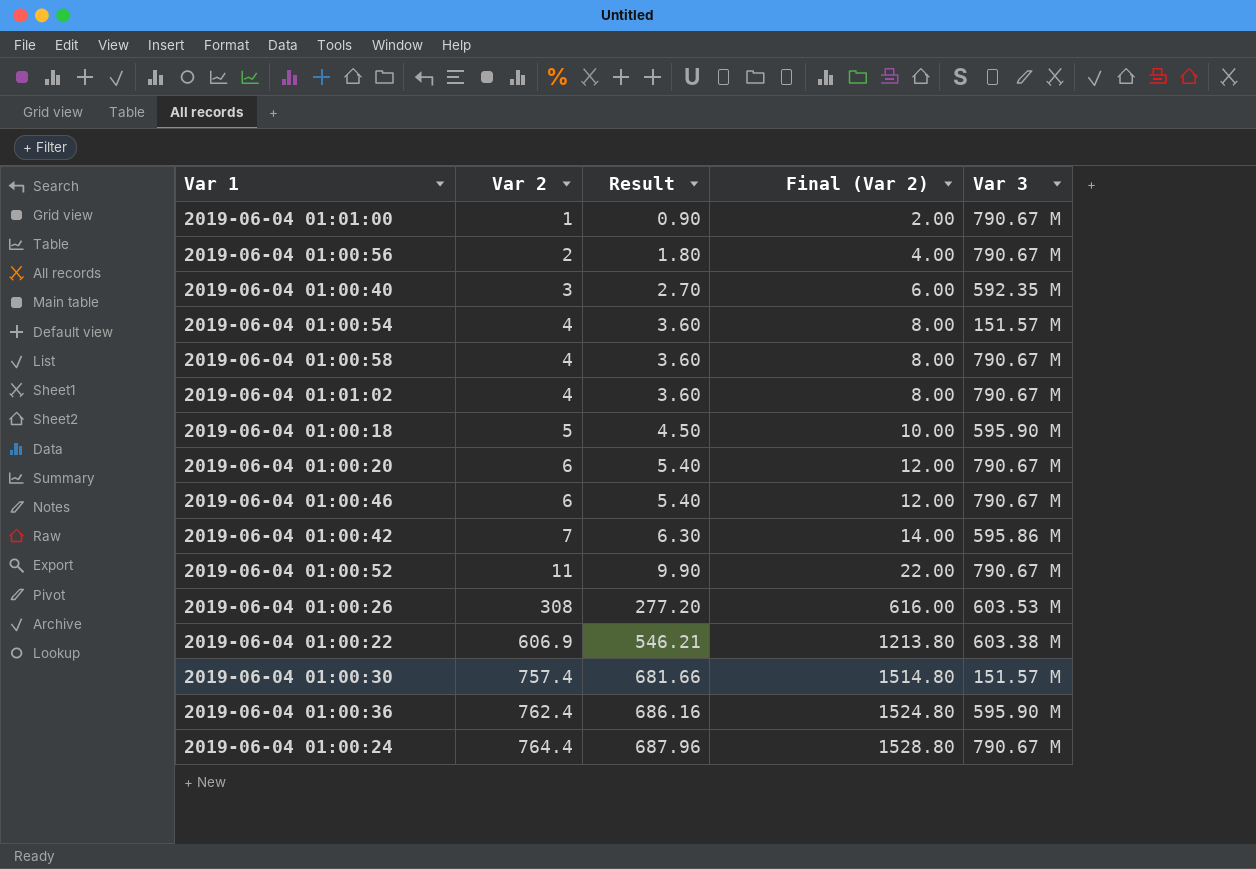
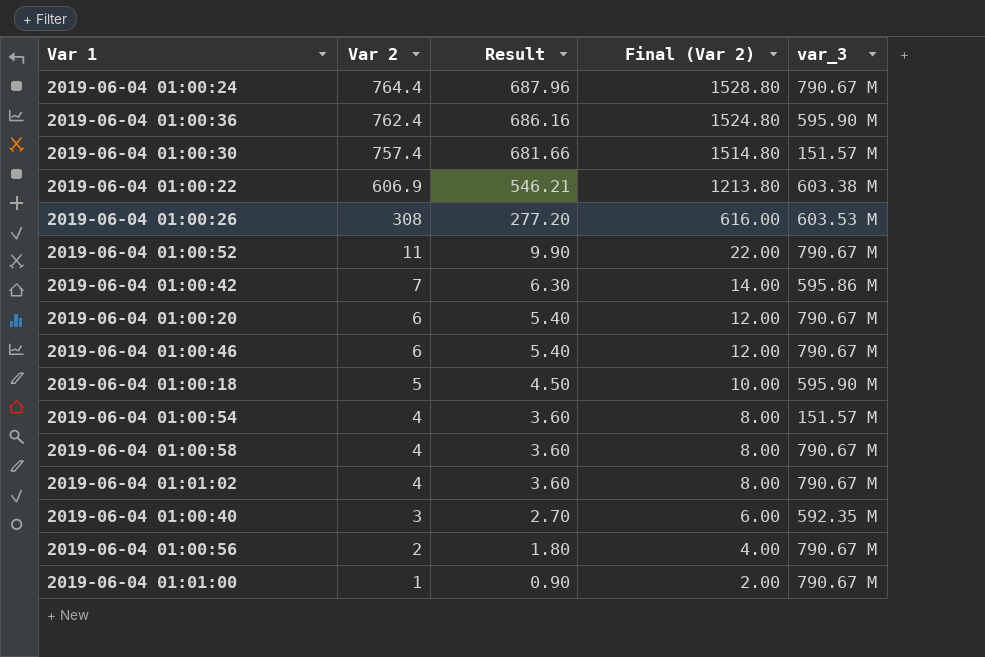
row order: Var 2 ascending -> Var 2 descending
column name: Var 3 -> var_3

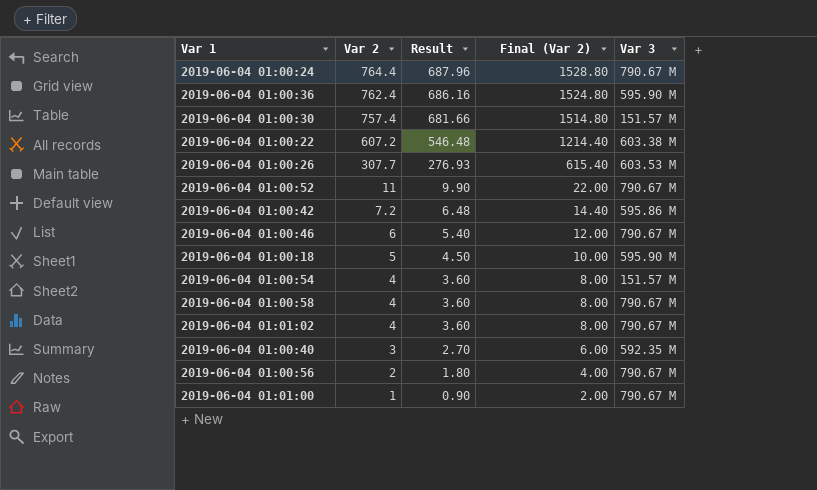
column name: var_3 -> Var 3
row 2019-06-04 01:00:20: 6 | 5.40 | 12.00 | 790.67 M -> none
2019-06-04 01:00:22 | Var 2: 606.9 -> 607.2
2019-06-04 01:00:22 | Result: 546.21 -> 546.48
2019-06-04 01:00:22 | Final (Var 2): 1213.80 -> 1214.40
2019-06-04 01:00:26 | Var 2: 308 -> 307.7
2019-06-04 01:00:26 | Result: 277.20 -> 276.93
2019-06-04 01:00:26 | Final (Var 2): 616.00 -> 615.40
2019-06-04 01:00:42 | Var 2: 7 -> 7.2
2019-06-04 01:00:42 | Result: 6.30 -> 6.48
2019-06-04 01:00:42 | Final (Var 2): 14.00 -> 14.40

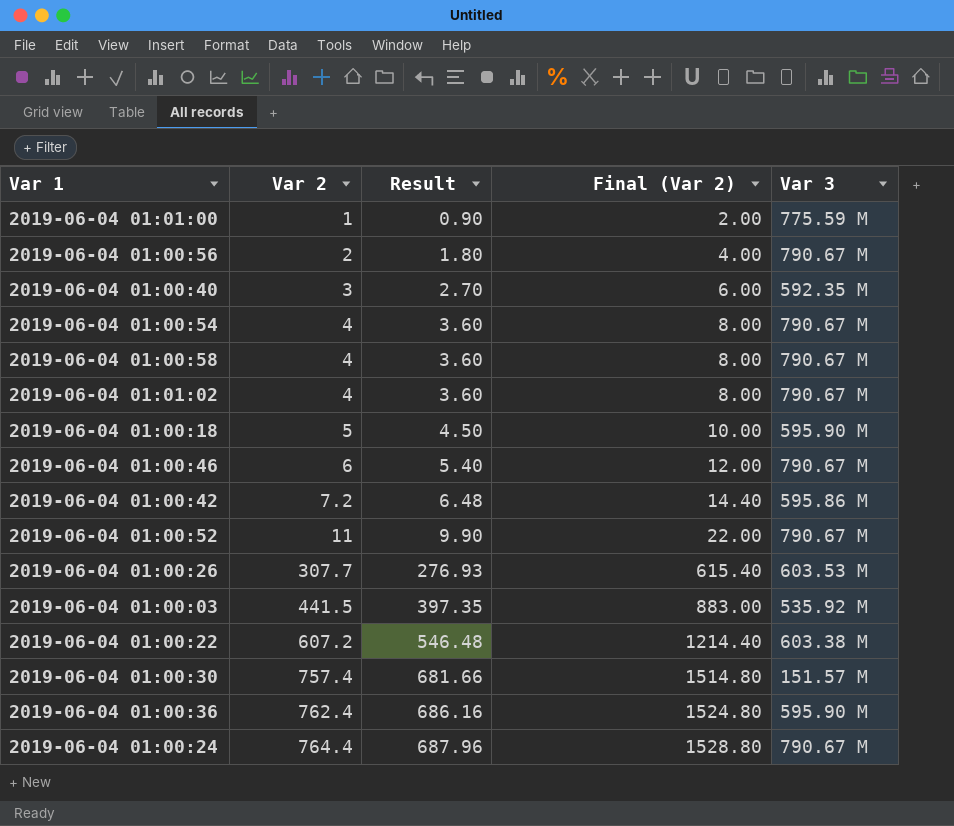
row order: Var 2 descending -> Var 2 ascending
2019-06-04 01:01:00 | Var 3: 790.67 M -> 775.59 M
2019-06-04 01:00:54 | Var 3: 151.57 M -> 790.67 M
row 2019-06-04 01:00:03: none -> 441.5 | 397.35 | 883.00 | 535.92 M

